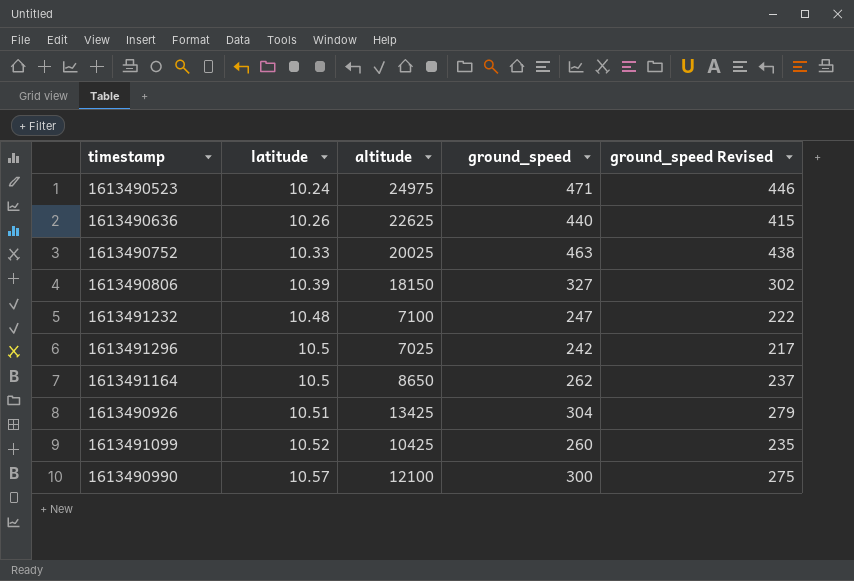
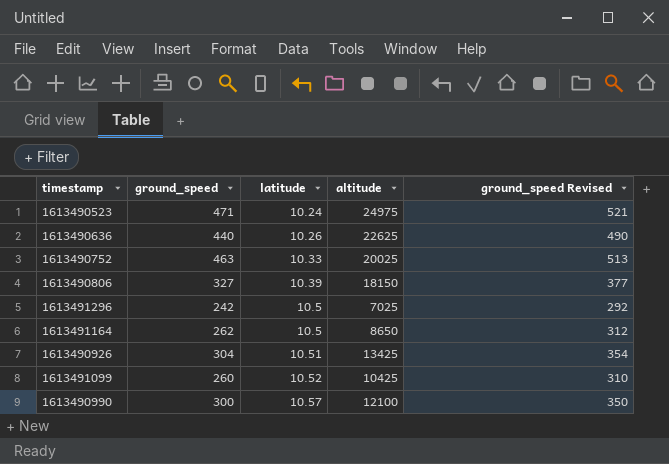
column ground_speed | position: 4 -> 2
column ground_speed Revised | formula: [ground_speed] - 25 -> [ground_speed] + 50
row 1613491232: 10.48 | 7100 | 247 | 222 -> none

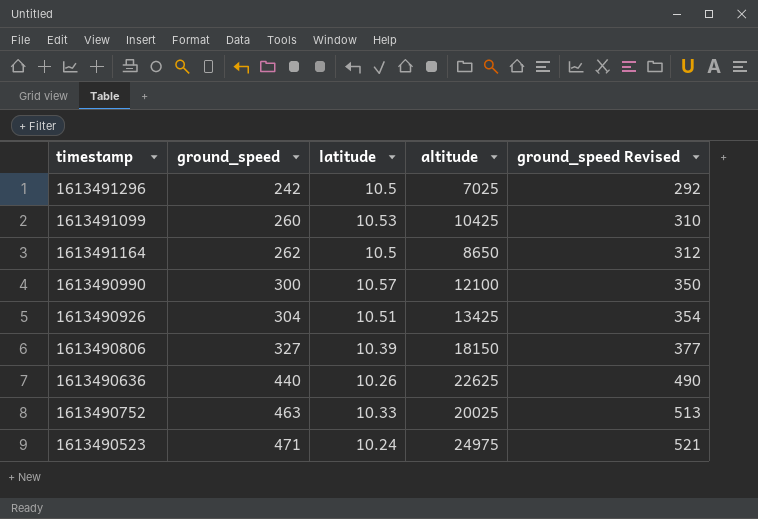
row order: latitude ascending -> ground_speed ascending
1613491099 | latitude: 10.52 -> 10.53

